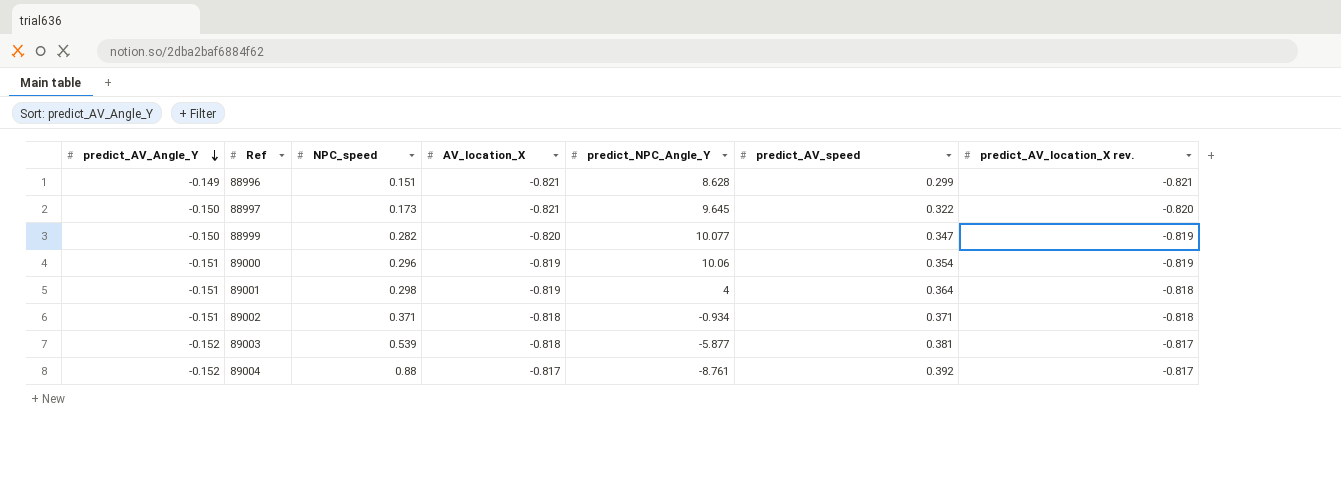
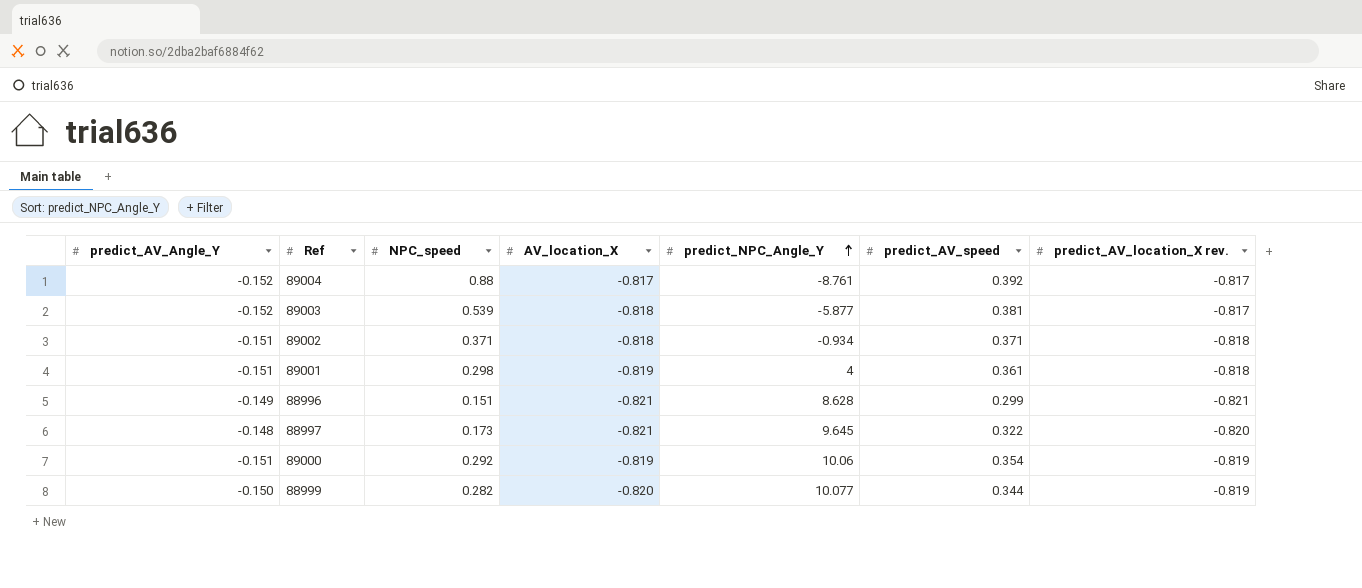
row order: predict_AV_Angle_Y descending -> predict_NPC_Angle_Y ascending
89001 | predict_AV_speed: 0.364 -> 0.361
88997 | predict_AV_Angle_Y: -0.150 -> -0.148
89000 | NPC_speed: 0.296 -> 0.292
88999 | predict_AV_speed: 0.347 -> 0.344

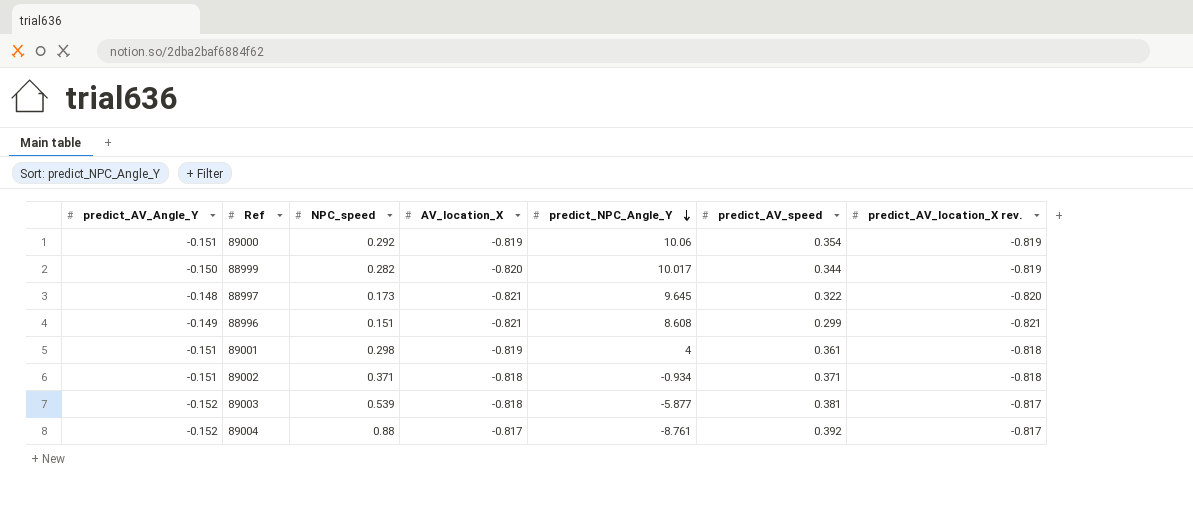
row order: predict_NPC_Angle_Y ascending -> predict_NPC_Angle_Y descending
88999 | predict_NPC_Angle_Y: 10.077 -> 10.017
88996 | predict_NPC_Angle_Y: 8.628 -> 8.608

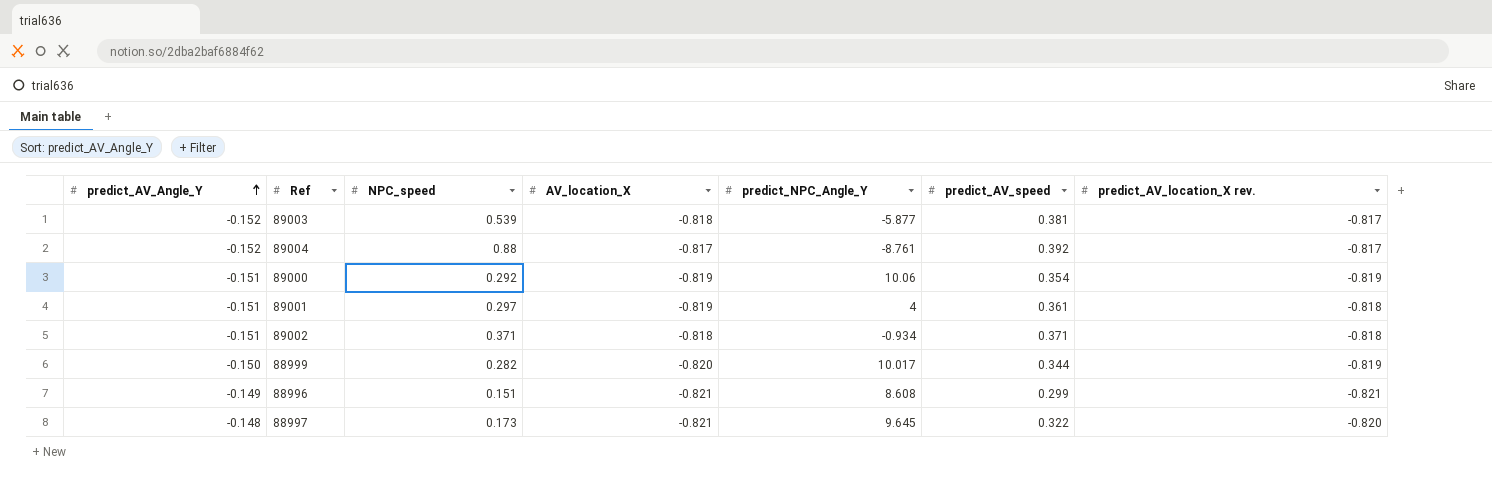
row order: predict_NPC_Angle_Y descending -> predict_AV_Angle_Y ascending
89001 | NPC_speed: 0.298 -> 0.297

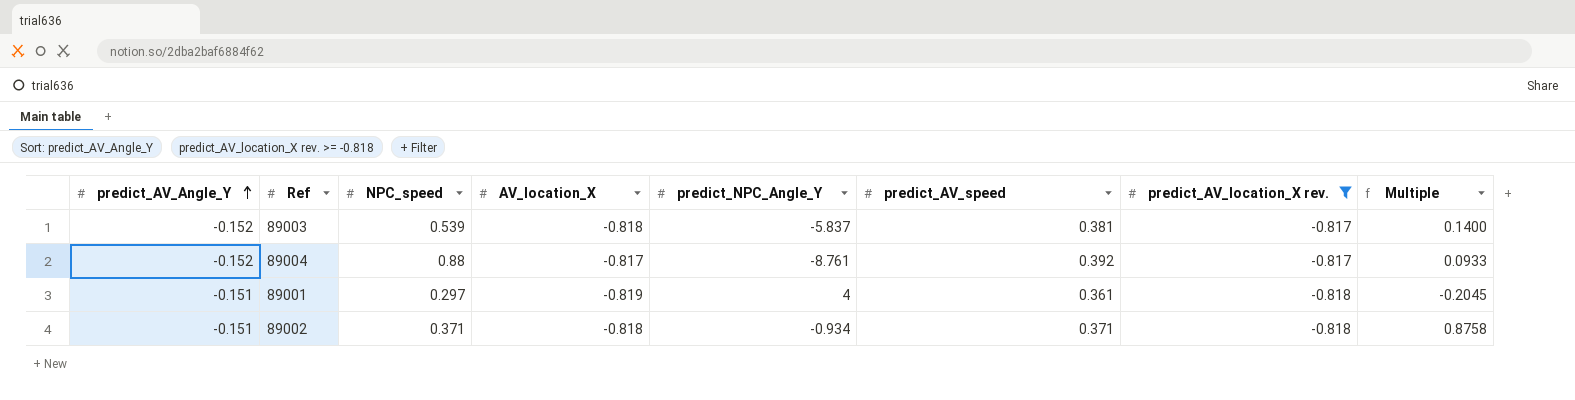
filter: none -> predict_AV_location_X rev. >= -0.818
column Multiple | formula: none -> [predict_AV_location_X rev.] / [predict_NPC_Angle_Y]
89003 | predict_NPC_Angle_Y: -5.877 -> -5.837

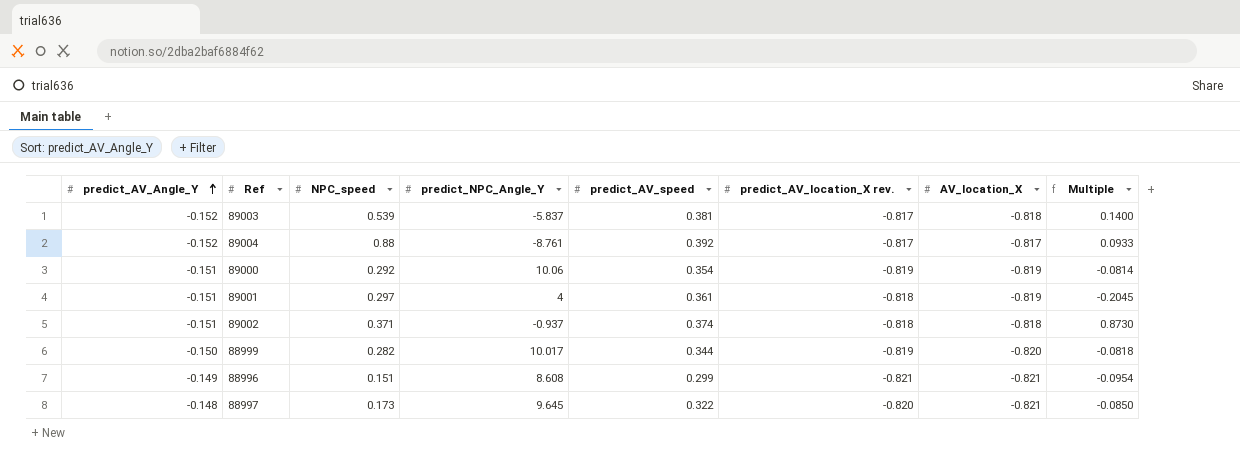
filter: predict_AV_location_X rev. >= -0.818 -> none
column AV_location_X | position: 4 -> 7
89002 | predict_NPC_Angle_Y: -0.934 -> -0.937
89002 | predict_AV_speed: 0.371 -> 0.374
89002 | Multiple: 0.8758 -> 0.8730

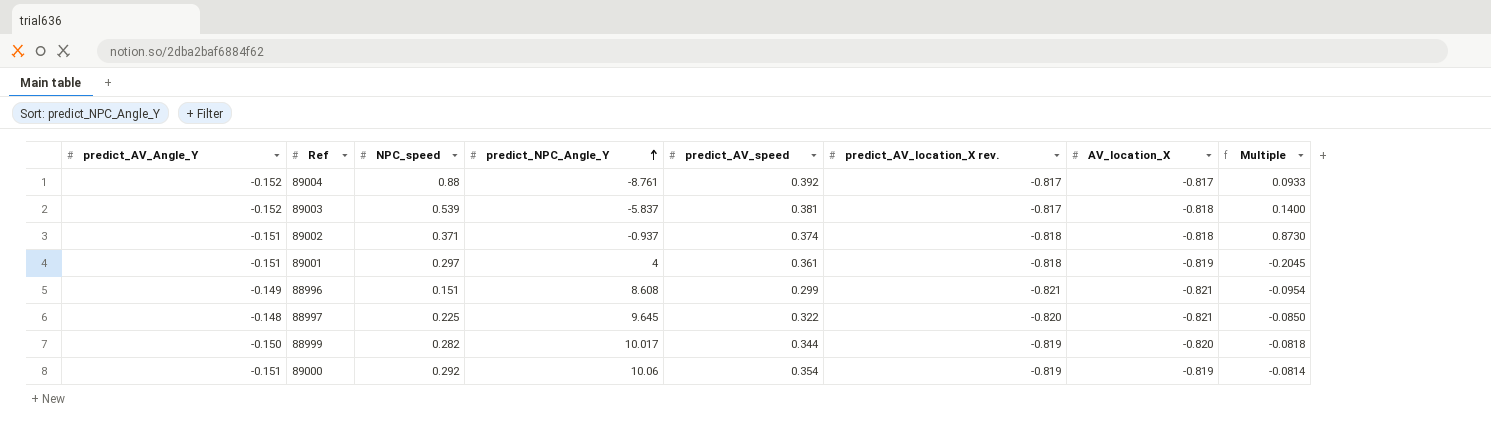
row order: predict_AV_Angle_Y ascending -> predict_NPC_Angle_Y ascending
88997 | NPC_speed: 0.173 -> 0.225

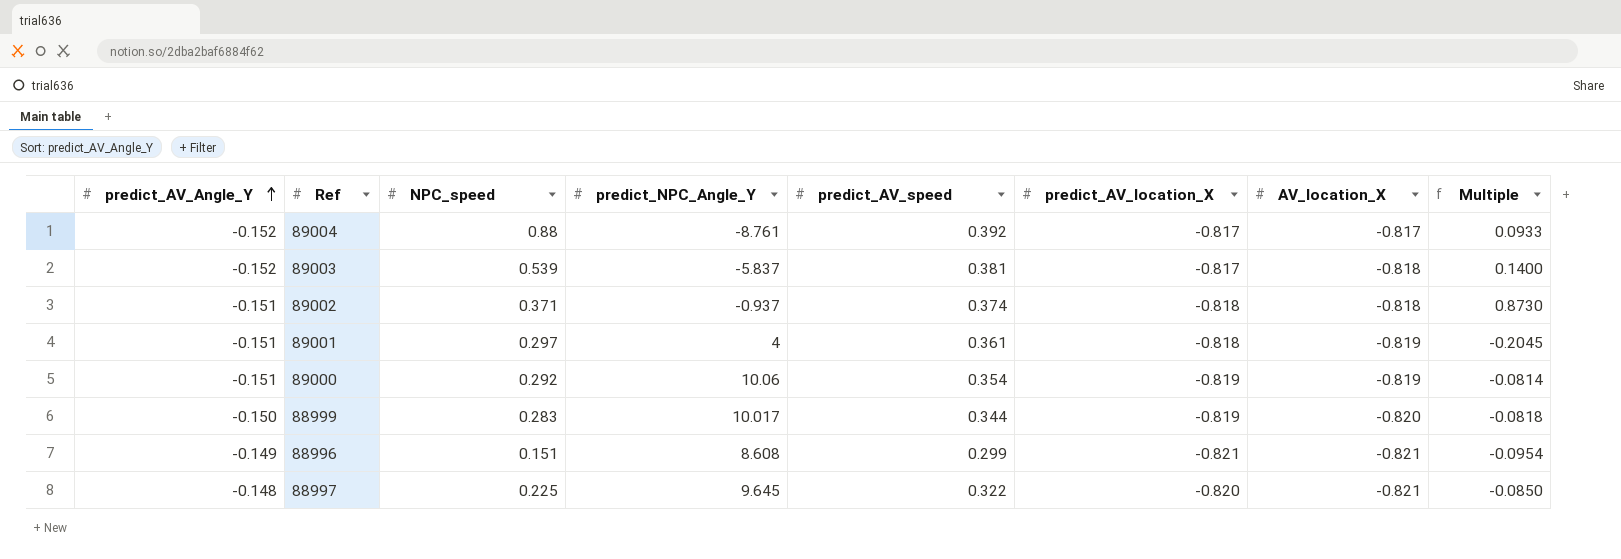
row order: predict_NPC_Angle_Y ascending -> predict_AV_Angle_Y ascending
column name: predict_AV_location_X rev. -> predict_AV_location_X
88999 | NPC_speed: 0.282 -> 0.283

